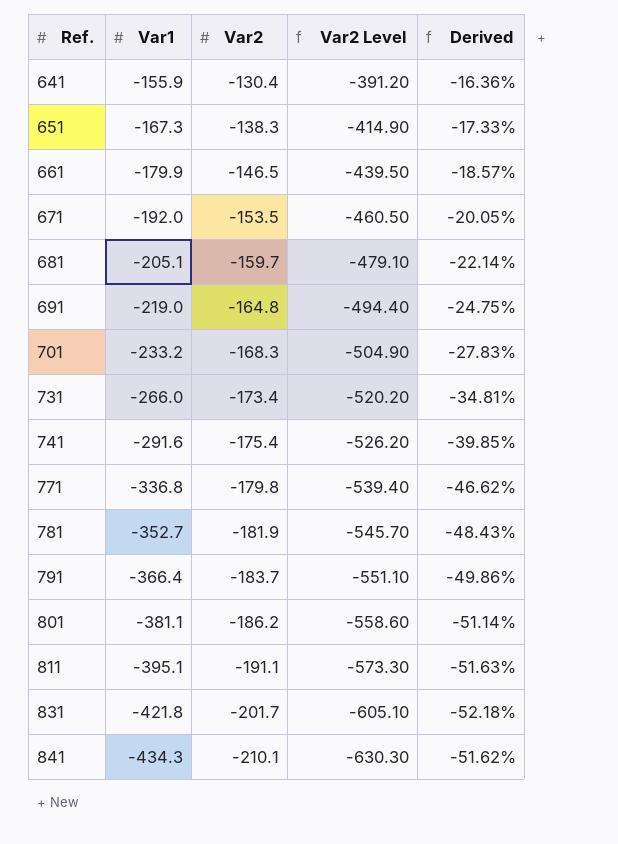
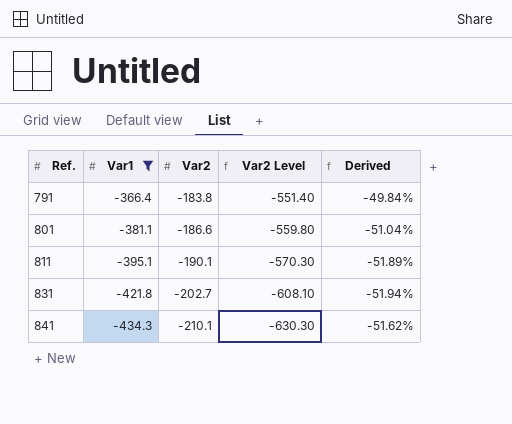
filter: none -> Var1 <= -366.4
791 | Var2: -183.7 -> -183.8
791 | Var2 Level: -551.10 -> -551.40
791 | Derived: -49.86% -> -49.84%
801 | Var2: -186.2 -> -186.6
801 | Var2 Level: -558.60 -> -559.80
801 | Derived: -51.14% -> -51.04%
811 | Var2: -191.1 -> -190.1
811 | Var2 Level: -573.30 -> -570.30
811 | Derived: -51.63% -> -51.89%
831 | Var2: -201.7 -> -202.7
831 | Var2 Level: -605.10 -> -608.10
831 | Derived: -52.18% -> -51.94%

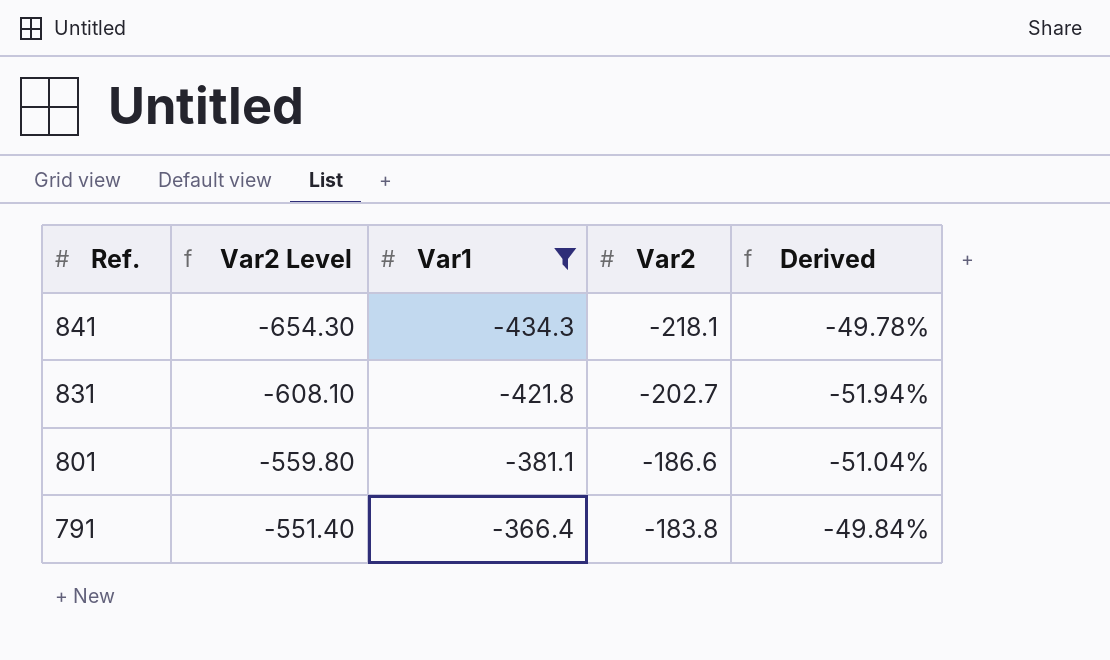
row order: Ref. ascending -> Ref. descending
column Var2 Level | position: 4 -> 2
row 811: -395.1 | -190.1 | -570.30 | -51.89% -> none
841 | Var2 Level: -630.30 -> -654.30
841 | Var2: -210.1 -> -218.1
841 | Derived: -51.62% -> -49.78%

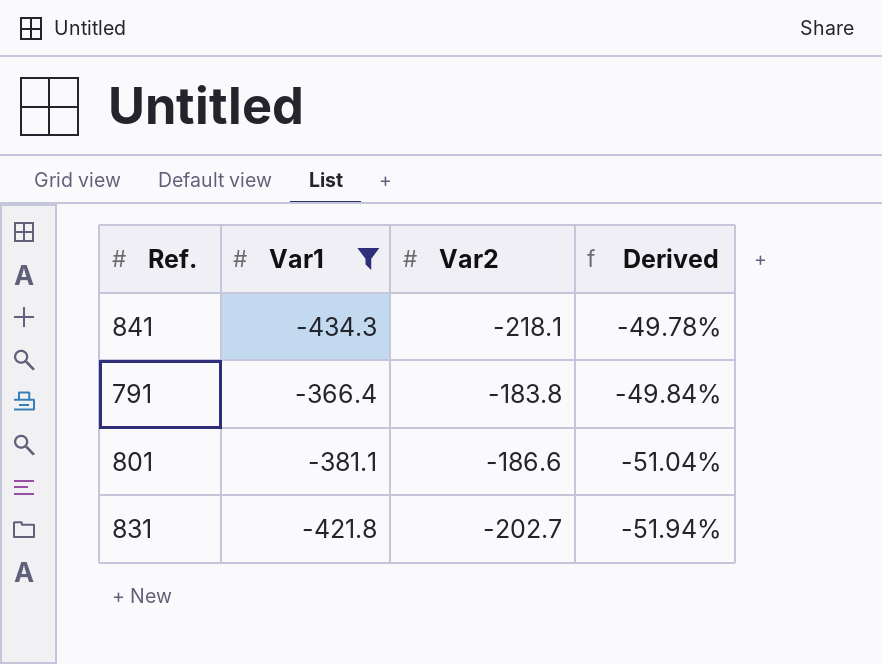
row order: Ref. descending -> Derived descending
column Var2 Level | formula: [Var2] * 3 -> none

